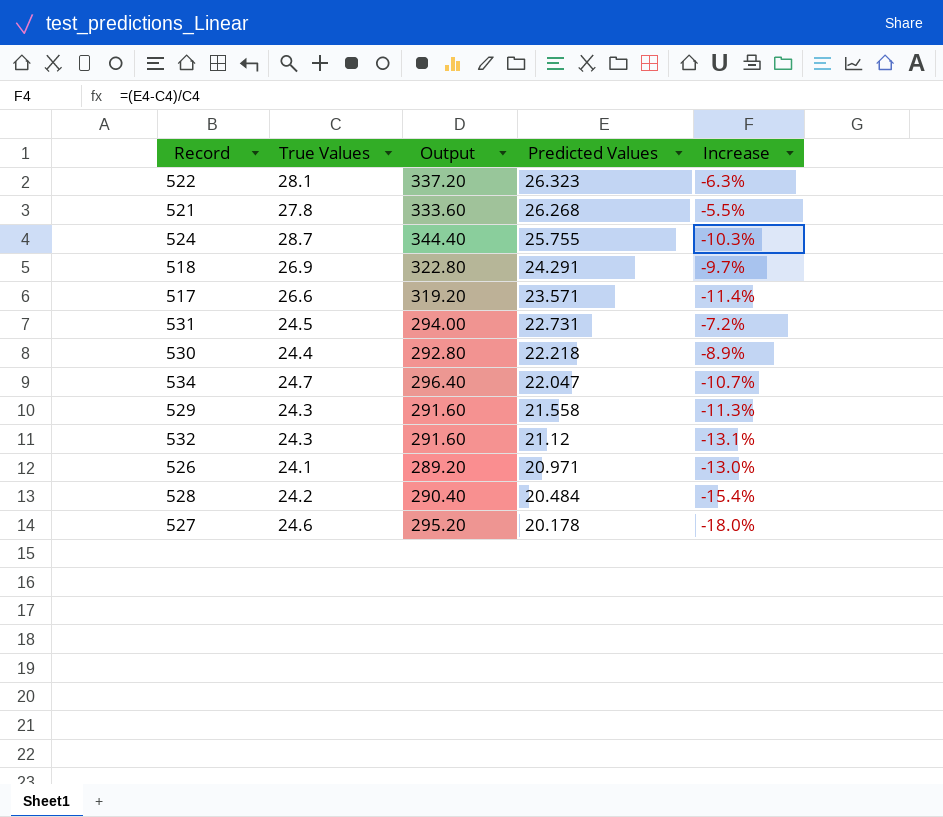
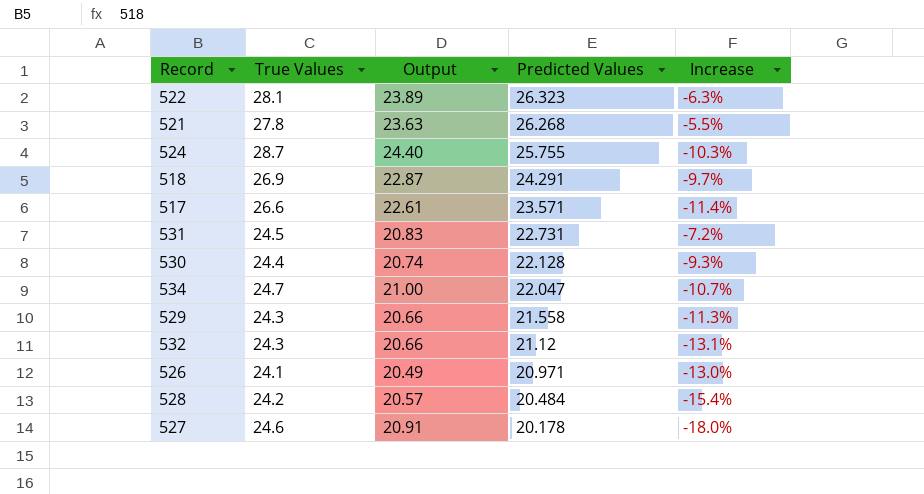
column Output | formula: [True Values] * 12 -> [True Values] * 0.85
530 | Predicted Values: 22.218 -> 22.128
530 | Increase: -8.9% -> -9.3%

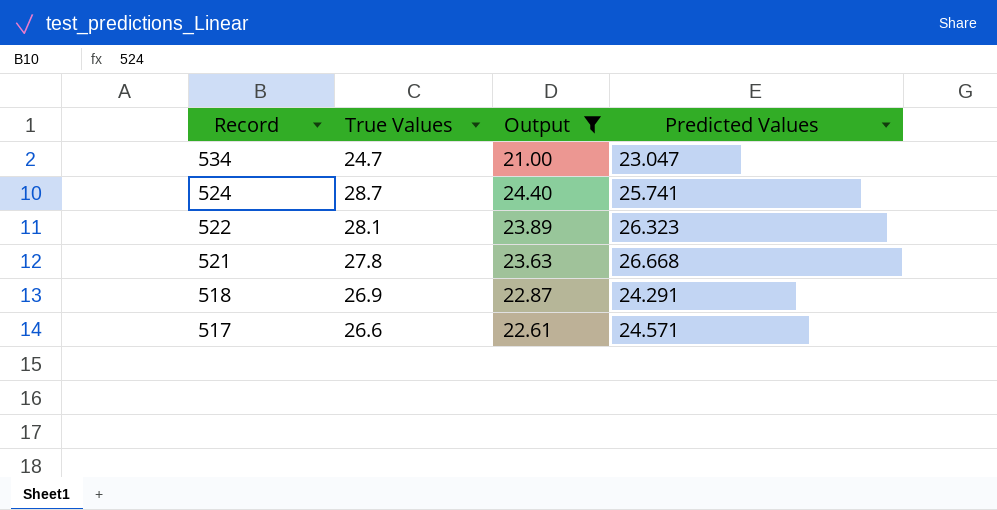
filter: none -> Output >= 21.00
row order: Predicted Values descending -> Record descending
column Increase | formula: ([Predicted Values] - [True Values]) / [True Values] -> none
534 | Predicted Values: 22.047 -> 23.047
524 | Predicted Values: 25.755 -> 25.741
521 | Predicted Values: 26.268 -> 26.668
517 | Predicted Values: 23.571 -> 24.571

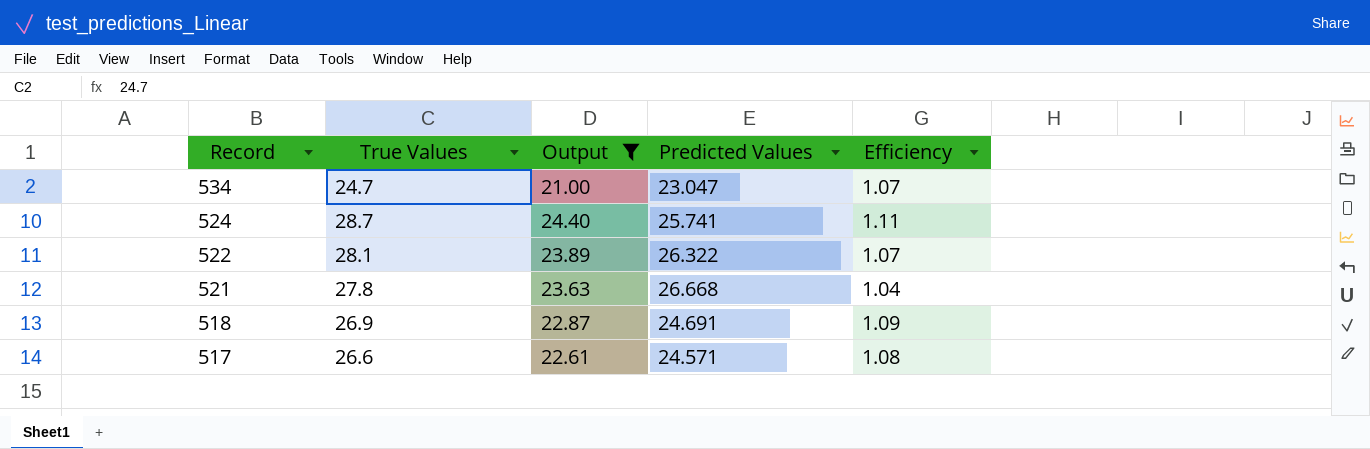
column Efficiency | formula: none -> [True Values] / [Predicted Values]
522 | Predicted Values: 26.323 -> 26.322
518 | Predicted Values: 24.291 -> 24.691

